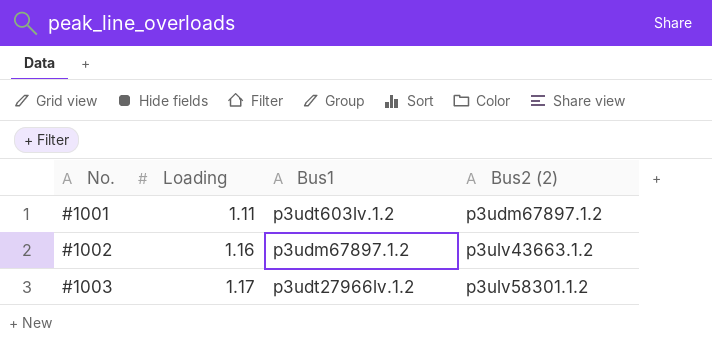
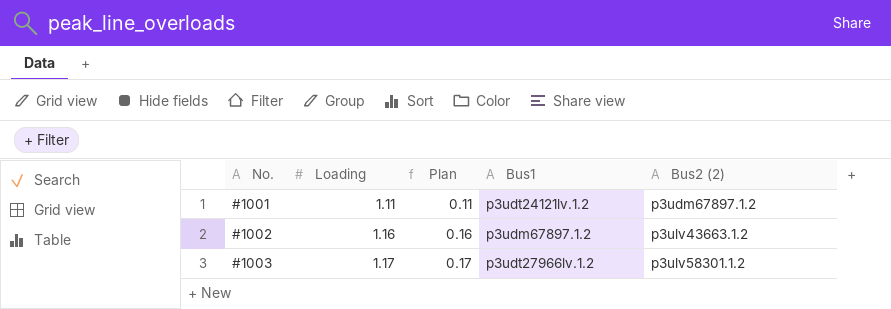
column Plan | formula: none -> [Loading] - 1
#1001 | Bus1: p3udt603lv.1.2 -> p3udt24121lv.1.2

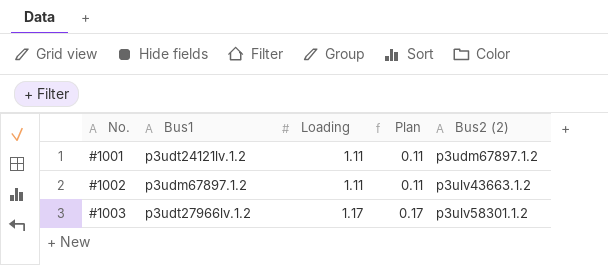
column Bus1 | position: 4 -> 2
#1002 | Loading: 1.16 -> 1.11
#1002 | Plan: 0.16 -> 0.11

